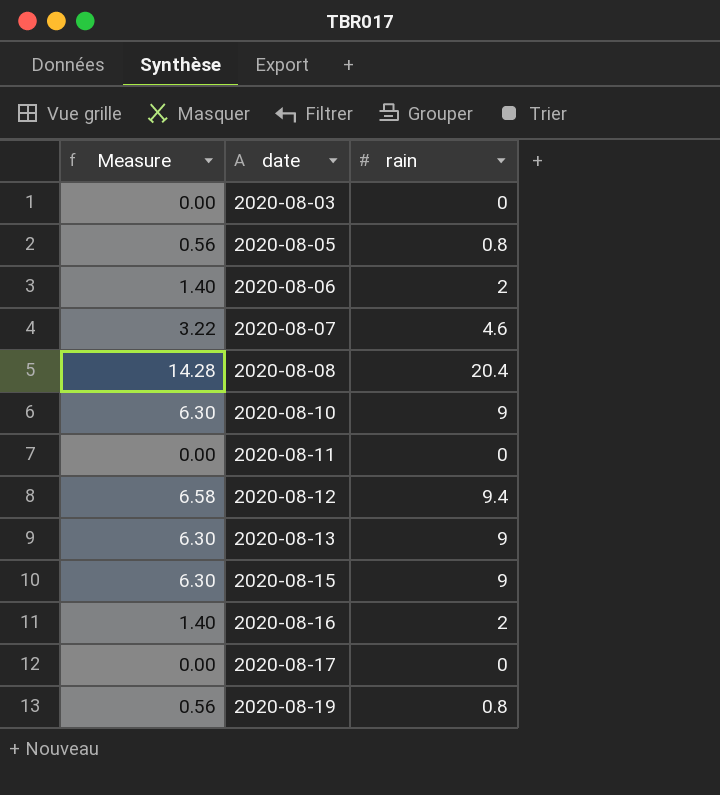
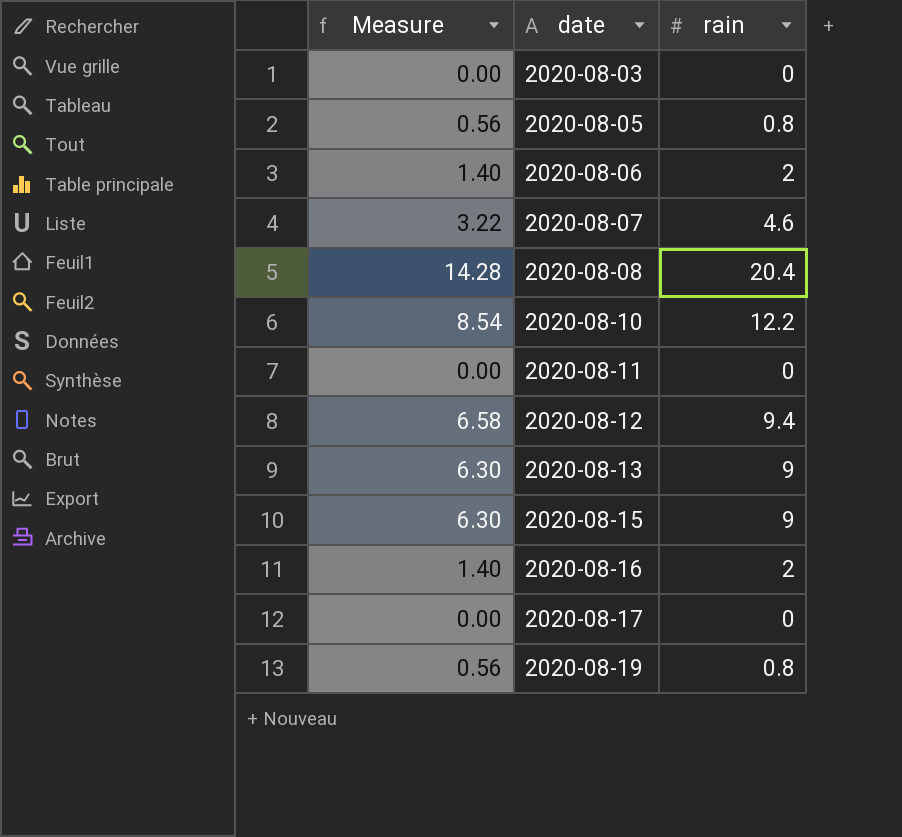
2020-08-10 | Measure: 6.30 -> 8.54
2020-08-10 | rain: 9 -> 12.2

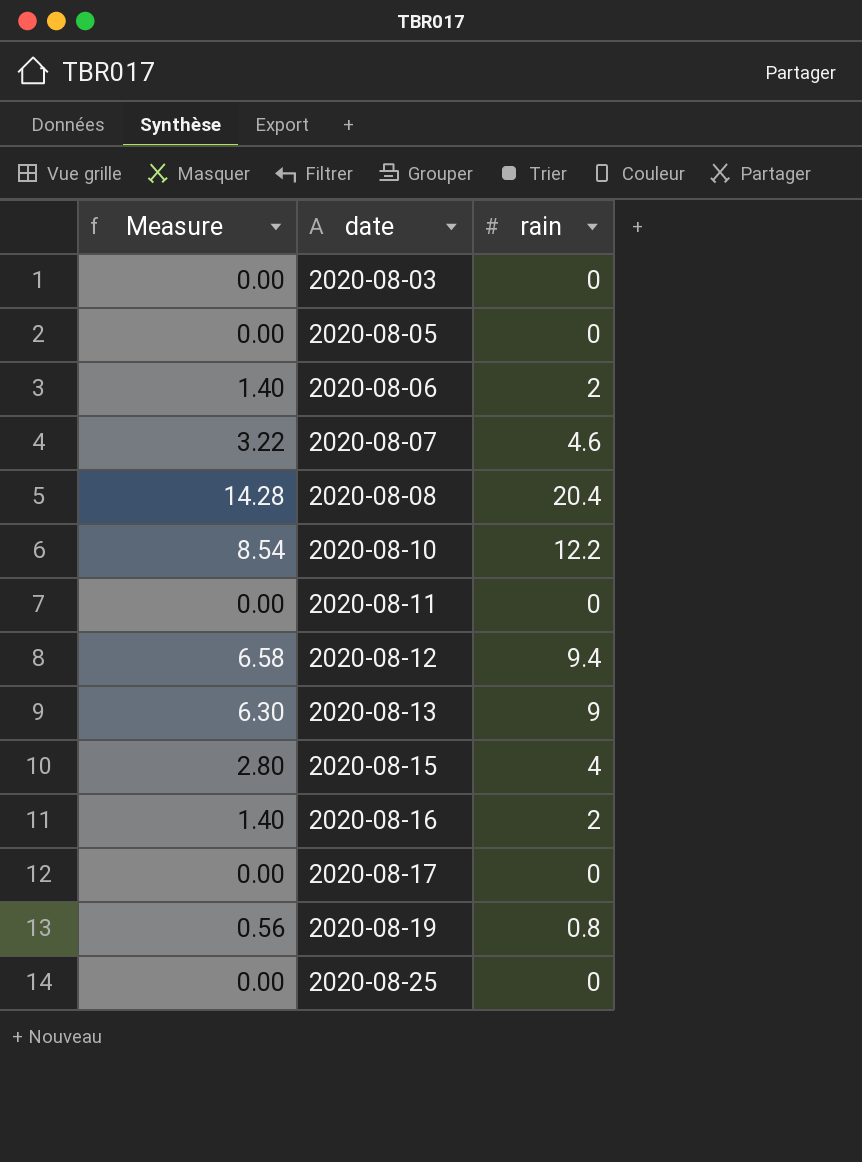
2020-08-05 | Measure: 0.56 -> 0.00
2020-08-05 | rain: 0.8 -> 0
2020-08-15 | Measure: 6.30 -> 2.80
2020-08-15 | rain: 9 -> 4
row 2020-08-25: none -> 0.00 | 0

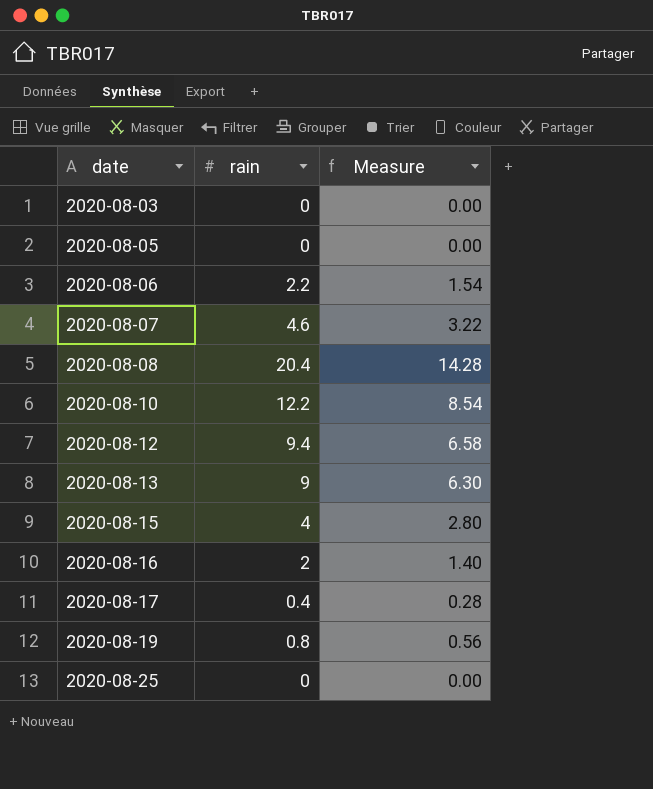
column Measure | position: 1 -> 3
row 2020-08-11: 0.00 | 0 -> none
2020-08-06 | rain: 2 -> 2.2
2020-08-06 | Measure: 1.40 -> 1.54
2020-08-17 | rain: 0 -> 0.4
2020-08-17 | Measure: 0.00 -> 0.28

